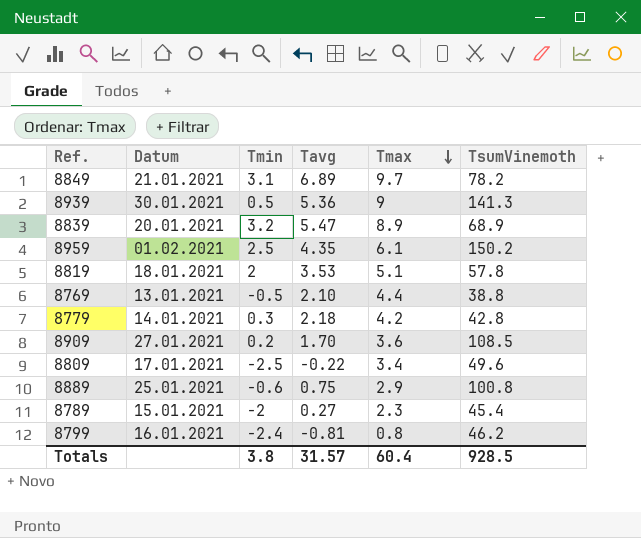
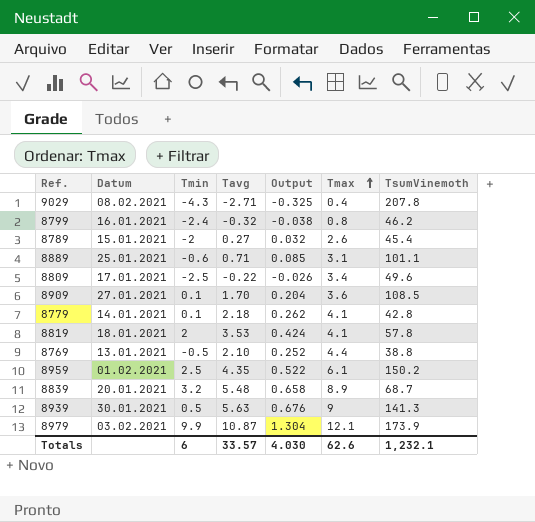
row order: Tmax descending -> Tmax ascending
column Output | formula: none -> [Tavg] * 0.12
row 8849: 21.01.2021 | 3.1 | 6.89 | 9.7 | 78.2 -> none
row 9029: none -> 08.02.2021 | -4.3 | -2.71 | -0.325 | 0.4 | 207.8
8799 | Tavg: -0.81 -> -0.32
8789 | Tmax: 2.3 -> 2.6
8889 | Tavg: 0.75 -> 0.71
8889 | Tmax: 2.9 -> 3.1
8889 | TsumVinemoth: 100.8 -> 101.1
8909 | Tmin: 0.2 -> 0.1
8779 | Tmin: 0.3 -> 0.1
8779 | Tmax: 4.2 -> 4.1
8819 | Tmax: 5.1 -> 4.1
8839 | Tavg: 5.47 -> 5.48
8839 | TsumVinemoth: 68.9 -> 68.7
8939 | Tavg: 5.36 -> 5.63
row 8979: none -> 03.02.2021 | 9.9 | 10.87 | 1.304 | 12.1 | 173.9
Totals | Tmin: 3.8 -> 6
Totals | Tavg: 31.57 -> 33.57
Totals | Tmax: 60.4 -> 62.6
Totals | TsumVinemoth: 928.5 -> 1,232.1

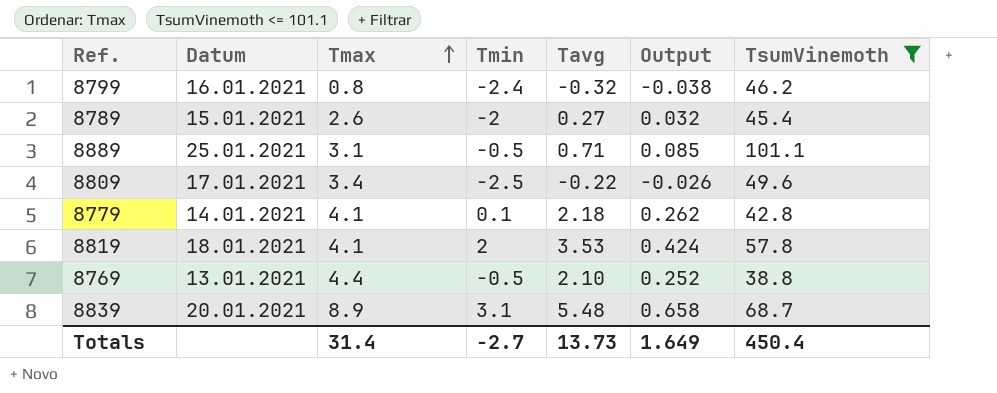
filter: none -> TsumVinemoth <= 101.1
column Tmax | position: 6 -> 3
8889 | Tmin: -0.6 -> -0.5
8839 | Tmin: 3.2 -> 3.1
Totals | Tmax: 62.6 -> 31.4
Totals | Tmin: 6 -> -2.7
Totals | Tavg: 33.57 -> 13.73
Totals | Output: 4.030 -> 1.649
Totals | TsumVinemoth: 1,232.1 -> 450.4

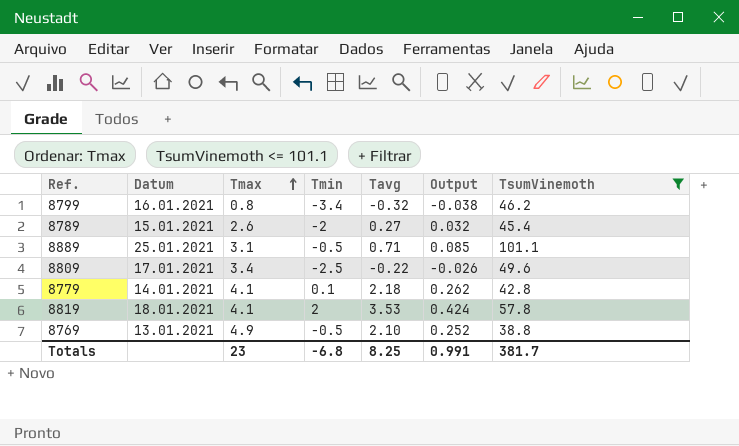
row 8839: 20.01.2021 | 8.9 | 3.1 | 5.48 | 0.658 | 68.7 -> none
8799 | Tmin: -2.4 -> -3.4
8769 | Tmax: 4.4 -> 4.9
Totals | Tmax: 31.4 -> 23
Totals | Tmin: -2.7 -> -6.8
Totals | Tavg: 13.73 -> 8.25
Totals | Output: 1.649 -> 0.991
Totals | TsumVinemoth: 450.4 -> 381.7

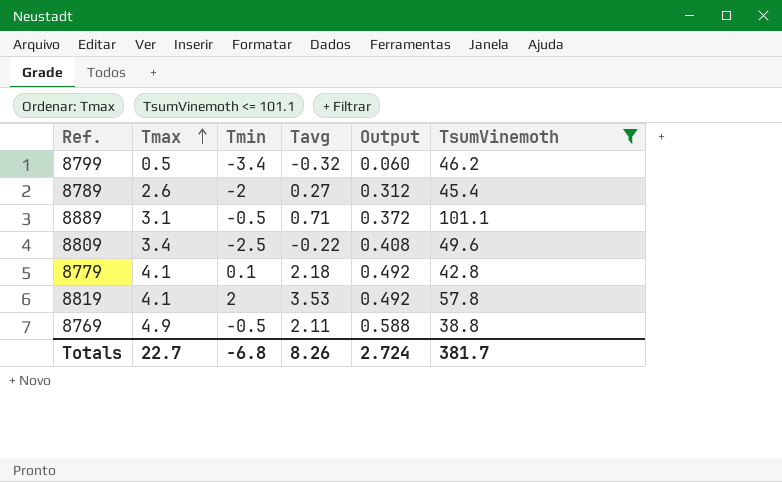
column Datum | position: 2 -> none
column Output | formula: [Tavg] * 0.12 -> [Tmax] * 0.12
8799 | Tmax: 0.8 -> 0.5
8769 | Tavg: 2.10 -> 2.11
Totals | Tmax: 23 -> 22.7
Totals | Tavg: 8.25 -> 8.26
Totals | Output: 0.991 -> 2.724

